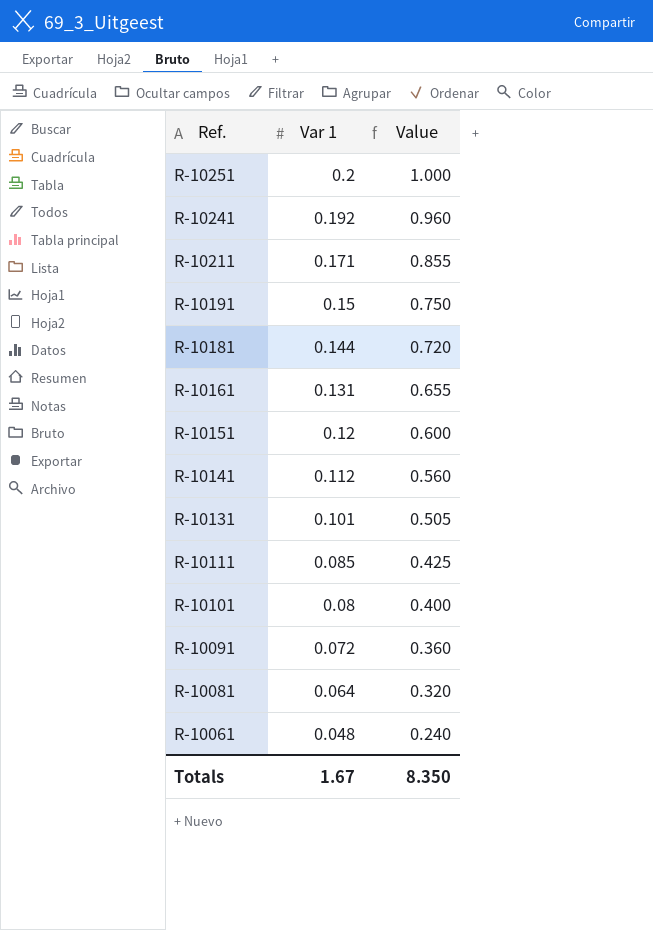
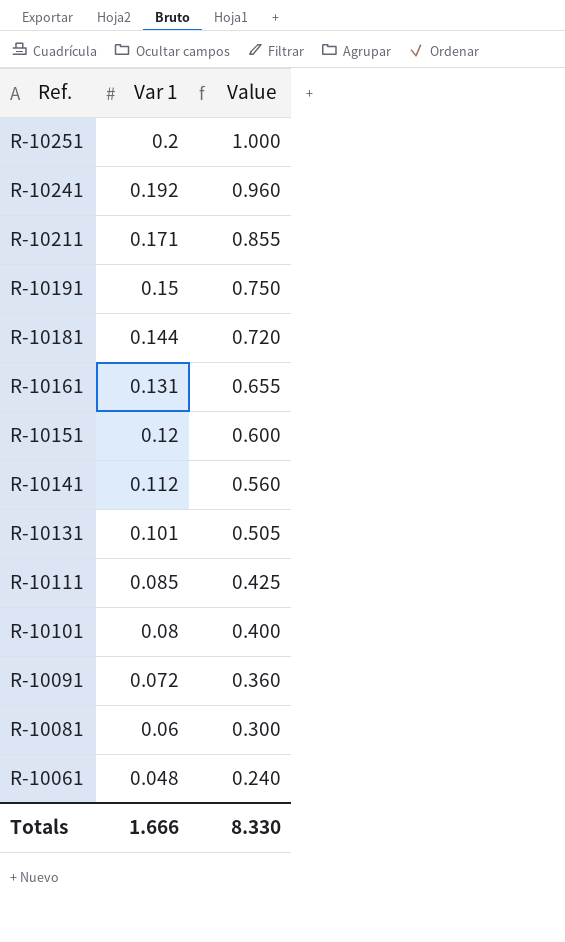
R-10081 | Var 1: 0.064 -> 0.06
R-10081 | Value: 0.320 -> 0.300
Totals | Var 1: 1.67 -> 1.666
Totals | Value: 8.350 -> 8.330

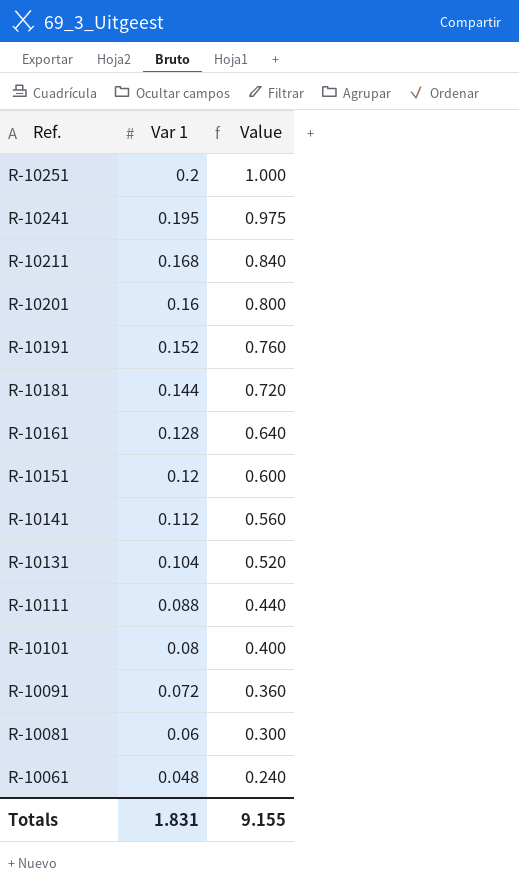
R-10241 | Var 1: 0.192 -> 0.195
R-10241 | Value: 0.960 -> 0.975
R-10211 | Var 1: 0.171 -> 0.168
R-10211 | Value: 0.855 -> 0.840
row R-10201: none -> 0.16 | 0.800
R-10191 | Var 1: 0.15 -> 0.152
R-10191 | Value: 0.750 -> 0.760
R-10161 | Var 1: 0.131 -> 0.128
R-10161 | Value: 0.655 -> 0.640
R-10131 | Var 1: 0.101 -> 0.104
R-10131 | Value: 0.505 -> 0.520
R-10111 | Var 1: 0.085 -> 0.088
R-10111 | Value: 0.425 -> 0.440
Totals | Var 1: 1.666 -> 1.831
Totals | Value: 8.330 -> 9.155

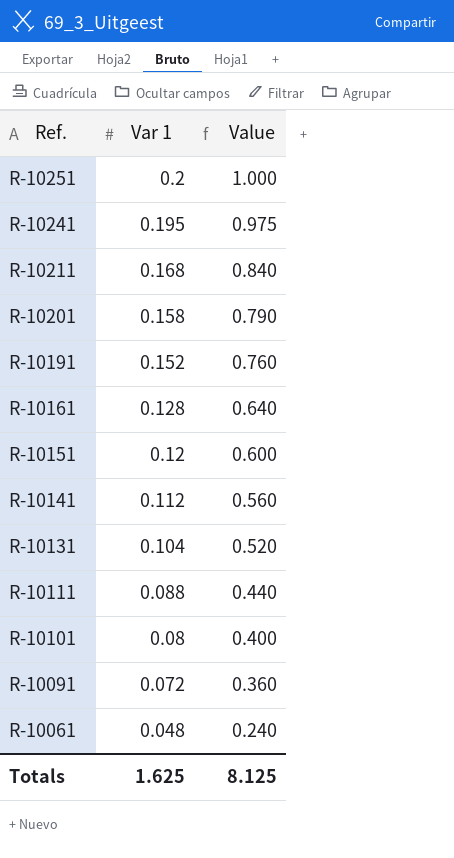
row R-10181: 0.144 | 0.720 -> none
row R-10081: 0.06 | 0.300 -> none
R-10201 | Var 1: 0.16 -> 0.158
R-10201 | Value: 0.800 -> 0.790
Totals | Var 1: 1.831 -> 1.625
Totals | Value: 9.155 -> 8.125

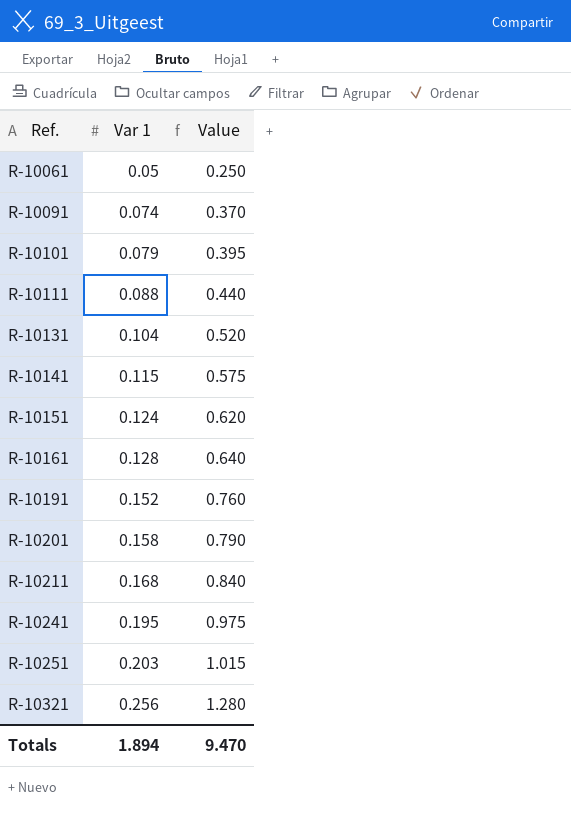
row order: Ref. descending -> Ref. ascending
R-10061 | Var 1: 0.048 -> 0.05
R-10061 | Value: 0.240 -> 0.250
R-10091 | Var 1: 0.072 -> 0.074
R-10091 | Value: 0.360 -> 0.370
R-10101 | Var 1: 0.08 -> 0.079
R-10101 | Value: 0.400 -> 0.395
R-10141 | Var 1: 0.112 -> 0.115
R-10141 | Value: 0.560 -> 0.575
R-10151 | Var 1: 0.12 -> 0.124
R-10151 | Value: 0.600 -> 0.620
R-10251 | Var 1: 0.2 -> 0.203
R-10251 | Value: 1.000 -> 1.015
row R-10321: none -> 0.256 | 1.280
Totals | Var 1: 1.625 -> 1.894
Totals | Value: 8.125 -> 9.470

